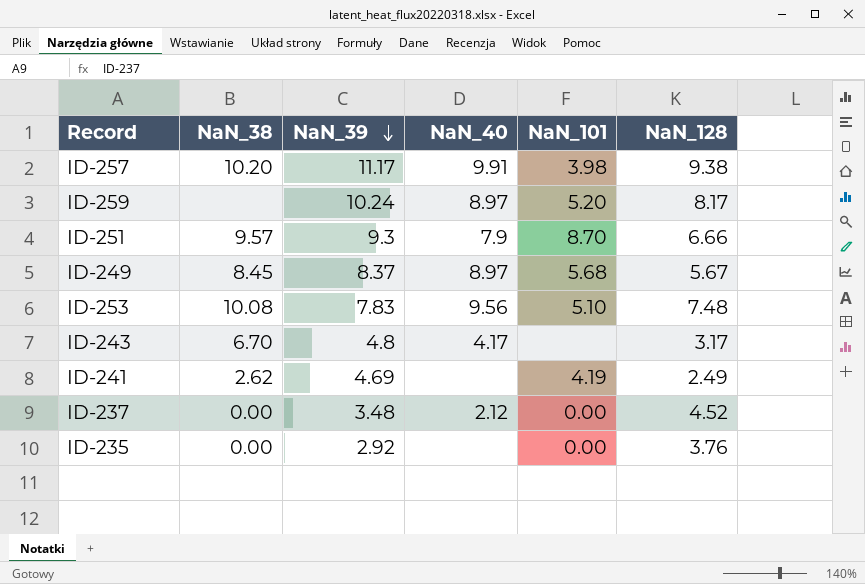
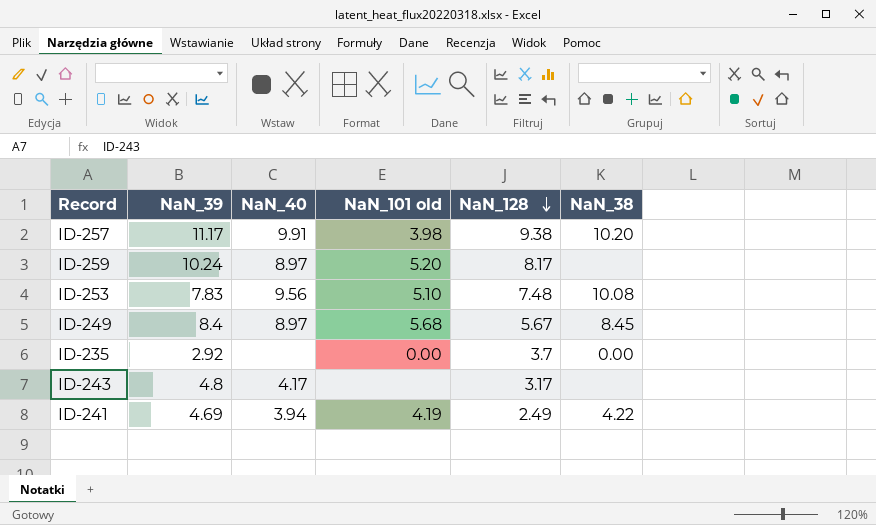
row order: NaN_39 descending -> NaN_128 descending
column name: NaN_101 -> NaN_101 old
column NaN_38 | position: 2 -> 6
row ID-251: 9.57 | 9.3 | 7.9 | 8.70 | 6.66 -> none
row ID-237: 0.00 | 3.48 | 2.12 | 0.00 | 4.52 -> none
ID-249 | NaN_39: 8.37 -> 8.4
ID-235 | NaN_128: 3.76 -> 3.7
ID-243 | NaN_38: 6.70 -> none
ID-241 | NaN_40: none -> 3.94
ID-241 | NaN_38: 2.62 -> 4.22

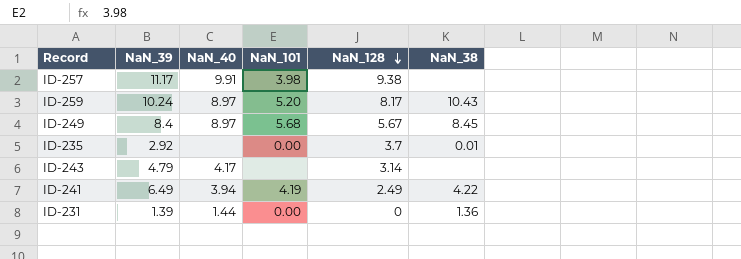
column name: NaN_101 old -> NaN_101
row ID-253: 7.83 | 9.56 | 5.10 | 7.48 | 10.08 -> none
ID-257 | NaN_38: 10.20 -> none
ID-259 | NaN_38: none -> 10.43
ID-235 | NaN_38: 0.00 -> 0.01
ID-243 | NaN_39: 4.8 -> 4.79
ID-243 | NaN_128: 3.17 -> 3.14
ID-241 | NaN_39: 4.69 -> 6.49
row ID-231: none -> 1.39 | 1.44 | 0.00 | 0 | 1.36

